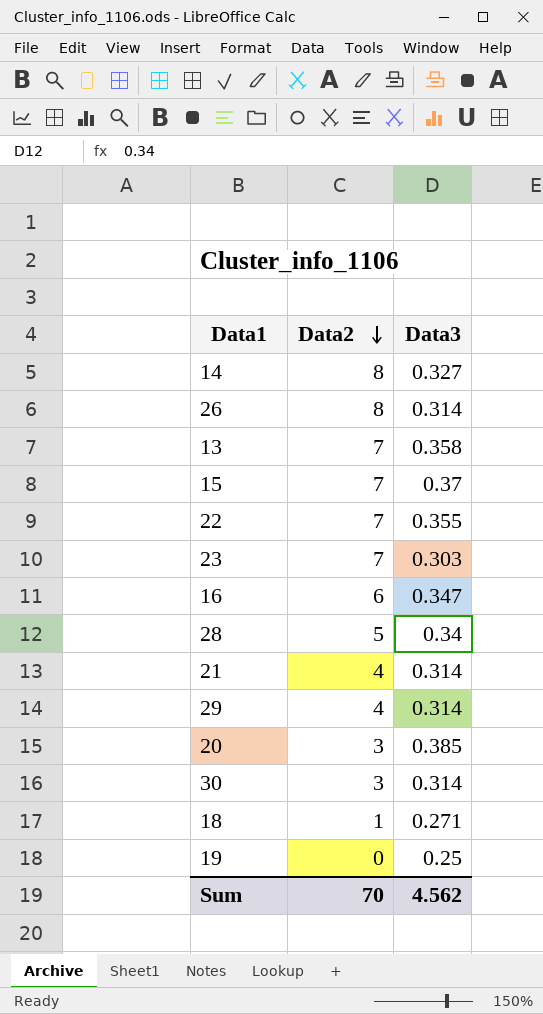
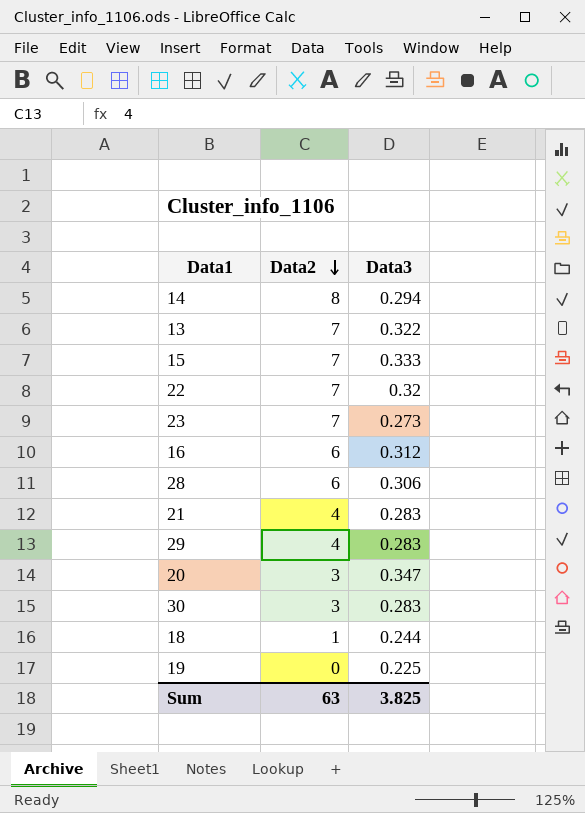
row 26: 8 | 0.314 -> none
14 | Data3: 0.327 -> 0.294
13 | Data3: 0.358 -> 0.322
15 | Data3: 0.37 -> 0.333
22 | Data3: 0.355 -> 0.32
23 | Data3: 0.303 -> 0.273
16 | Data3: 0.347 -> 0.312
28 | Data2: 5 -> 6
28 | Data3: 0.34 -> 0.306
21 | Data3: 0.314 -> 0.283
29 | Data3: 0.314 -> 0.283
20 | Data3: 0.385 -> 0.347
30 | Data3: 0.314 -> 0.283
18 | Data3: 0.271 -> 0.244
19 | Data3: 0.25 -> 0.225
Sum | Data2: 70 -> 63
Sum | Data3: 4.562 -> 3.825

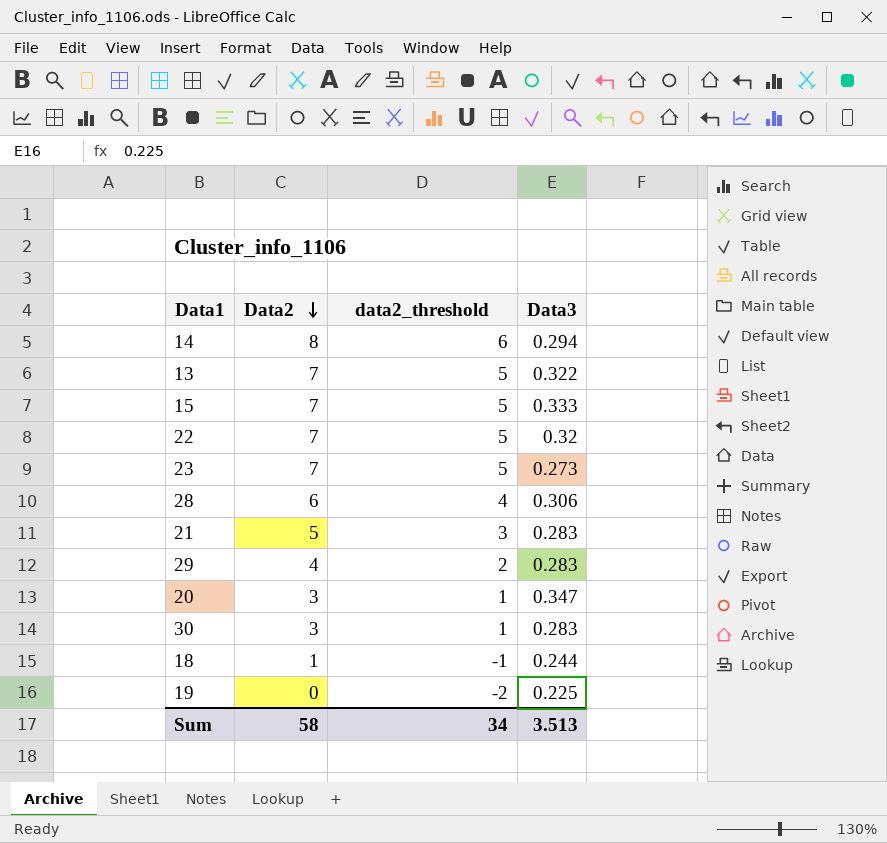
column data2_threshold | formula: none -> [Data2] - 2
row 16: 6 | 0.312 -> none
21 | Data2: 4 -> 5
Sum | Data2: 63 -> 58
Sum | Data3: 3.825 -> 3.513

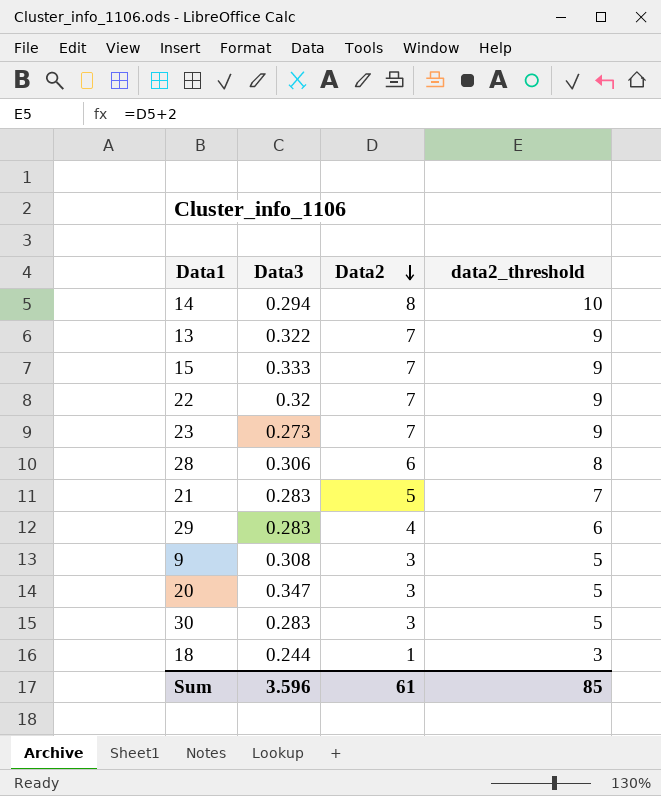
column Data3 | position: 4 -> 2
column data2_threshold | formula: [Data2] - 2 -> [Data2] + 2
row 19: 0 | -2 | 0.225 -> none
row 9: none -> 0.308 | 3 | 5
Sum | Data3: 3.513 -> 3.596
Sum | Data2: 58 -> 61
Sum | data2_threshold: 34 -> 85

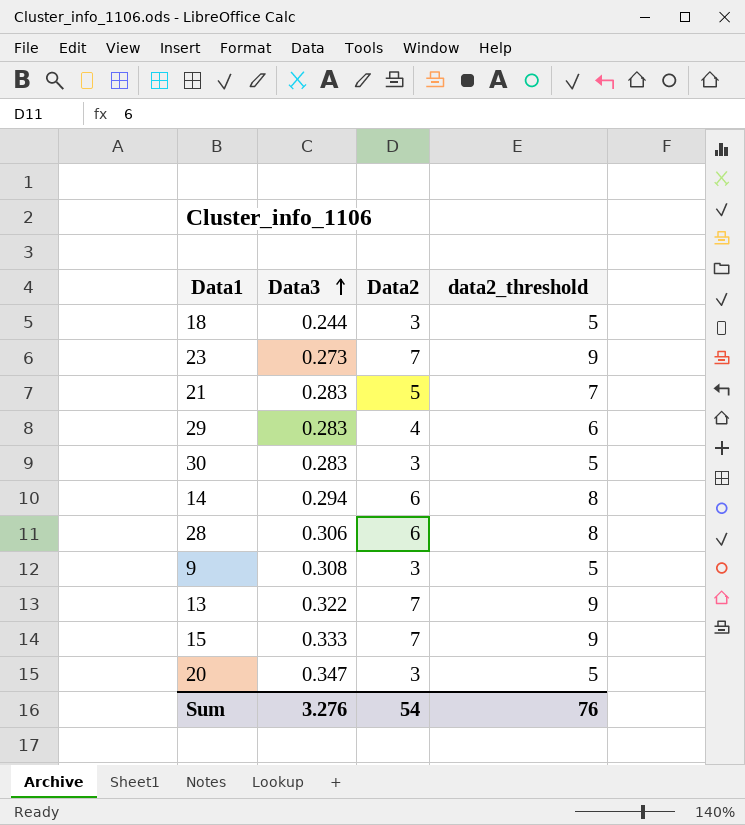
row order: Data2 descending -> Data3 ascending
row 22: 0.32 | 7 | 9 -> none
18 | Data2: 1 -> 3
18 | data2_threshold: 3 -> 5
14 | Data2: 8 -> 6
14 | data2_threshold: 10 -> 8
Sum | Data3: 3.596 -> 3.276
Sum | Data2: 61 -> 54
Sum | data2_threshold: 85 -> 76

